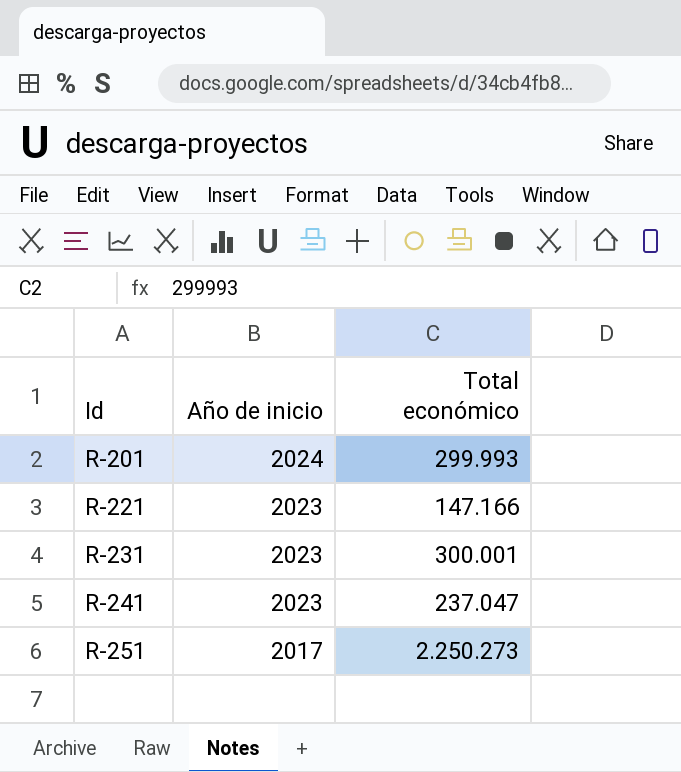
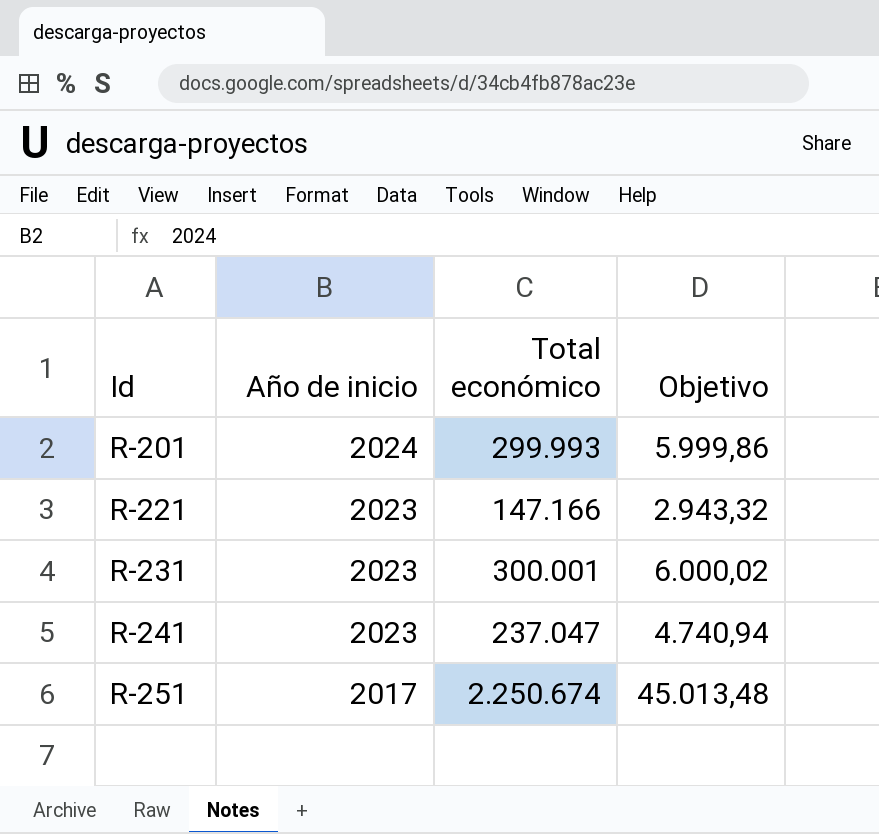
column Objetivo | formula: none -> [Total económico] * 0,02
R-251 | Total económico: 2.250.273 -> 2.250.674

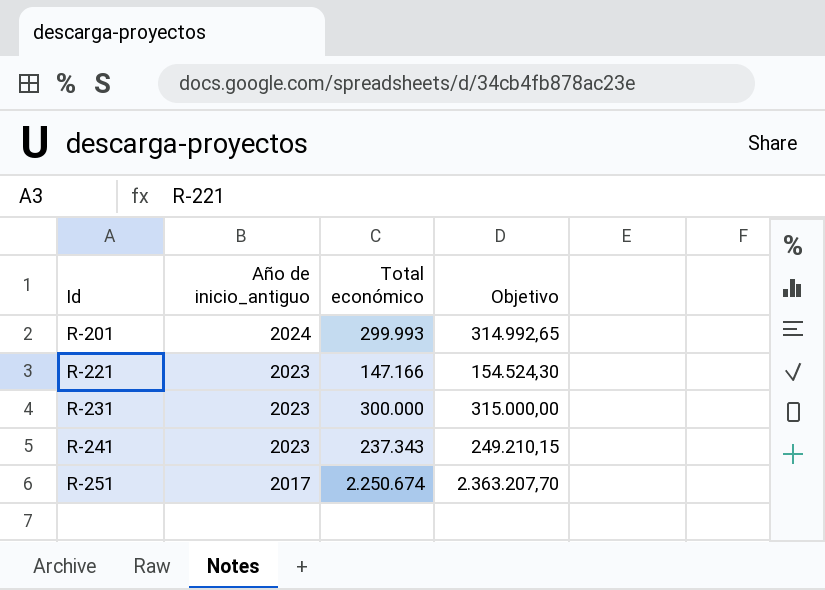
column name: Año de inicio -> Año de inicio_antiguo
column Objetivo | formula: [Total económico] * 0,02 -> [Total económico] * 1,05
R-231 | Total económico: 300.001 -> 300.000
R-241 | Total económico: 237.047 -> 237.343

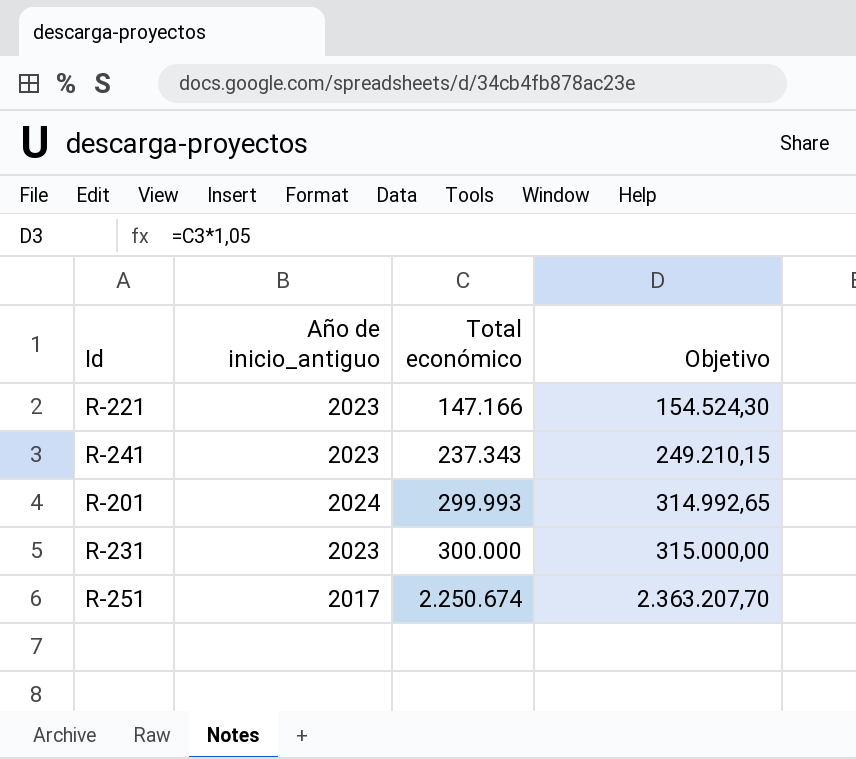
row order: Id ascending -> Total económico ascending

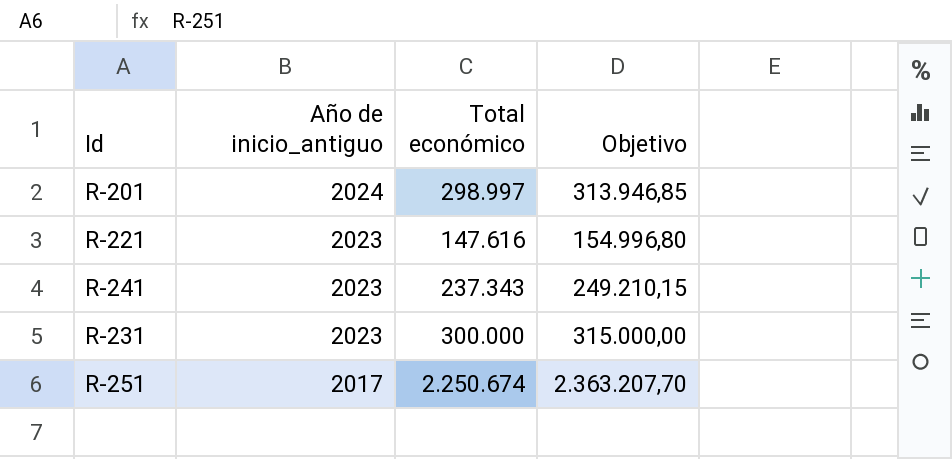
row order: Total económico ascending -> Año de inicio_antiguo descending
R-201 | Total económico: 299.993 -> 298.997
R-201 | Objetivo: 314.992,65 -> 313.946,85
R-221 | Total económico: 147.166 -> 147.616
R-221 | Objetivo: 154.524,30 -> 154.996,80

